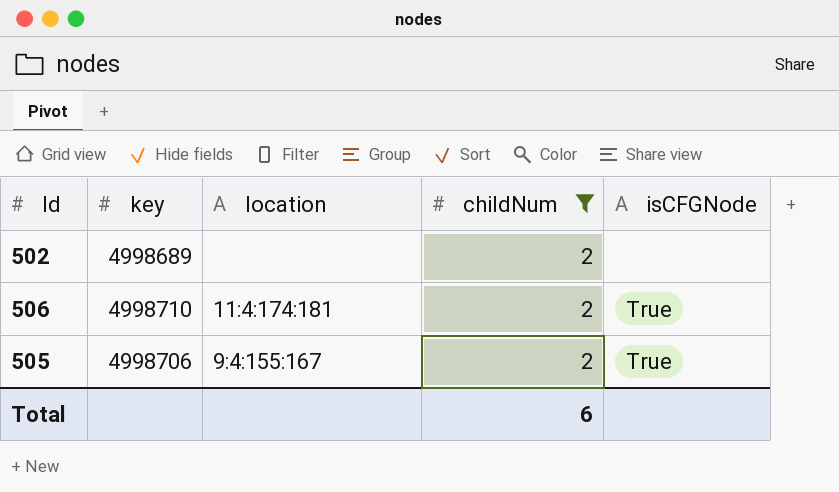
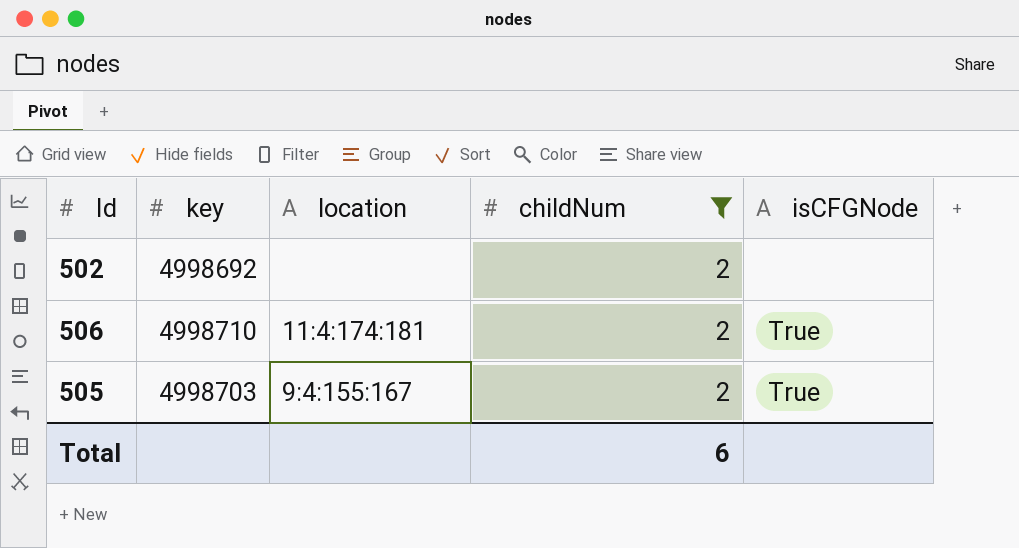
502 | key: 4998689 -> 4998692
505 | key: 4998706 -> 4998703

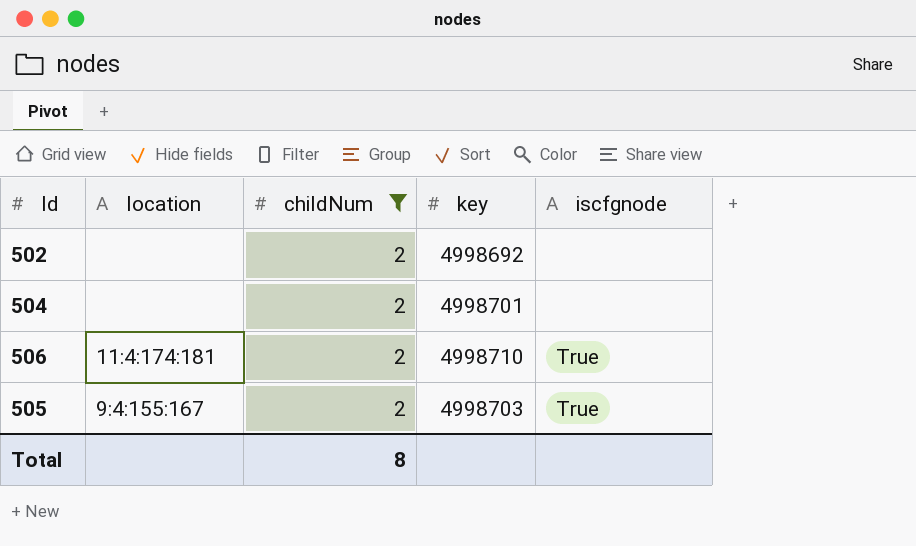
column key | position: 2 -> 4
column name: isCFGNode -> iscfgnode
row 504: none -> none | 2 | 4998701 | none
Total | childNum: 6 -> 8

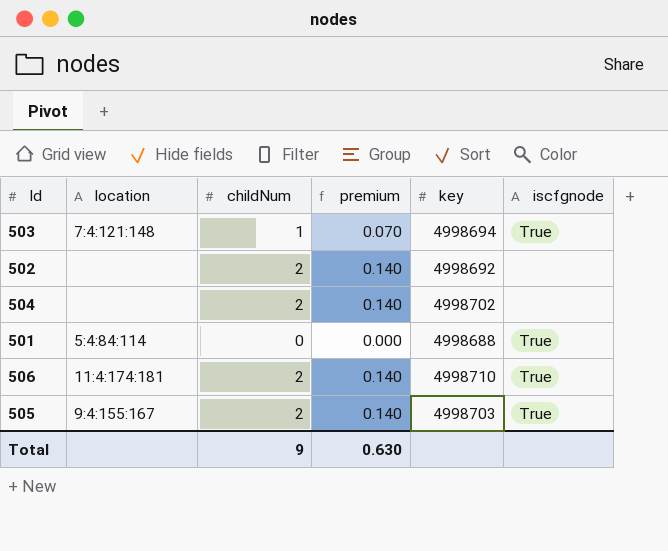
filter: childNum = 2 -> none
column premium | formula: none -> [childNum] * 0.07
504 | key: 4998701 -> 4998702
Total | childNum: 8 -> 9

